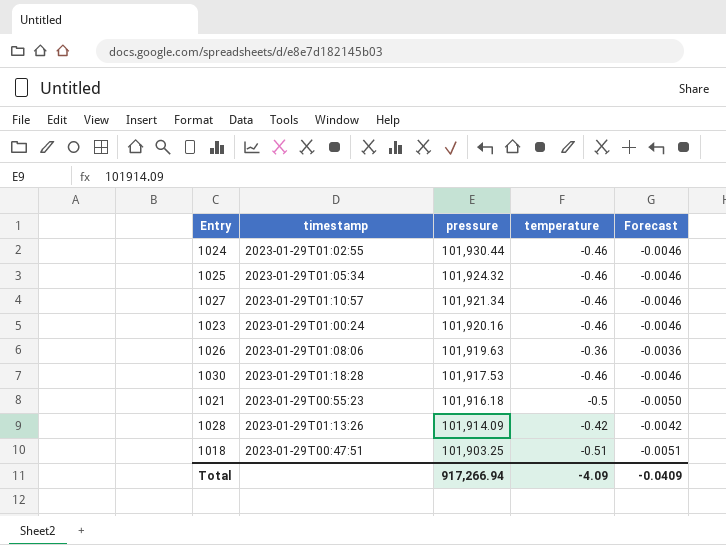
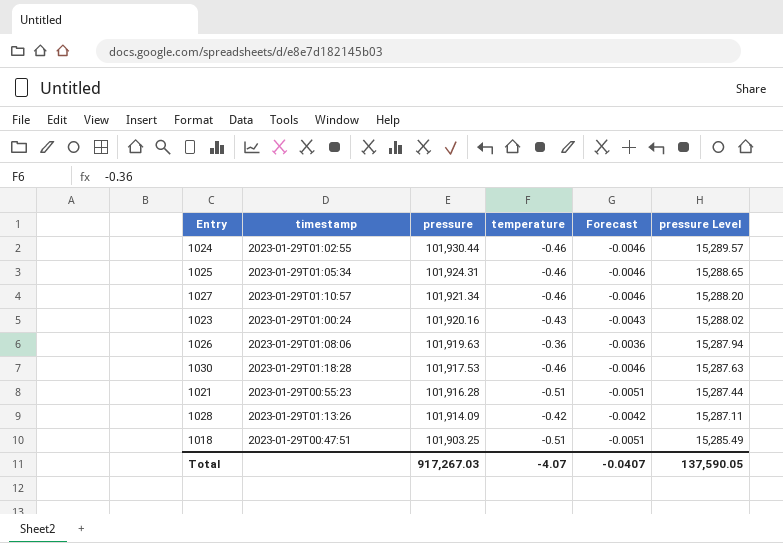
column pressure Level | formula: none -> [pressure] * 0.15
1025 | pressure: 101,924.32 -> 101,924.31
1023 | temperature: -0.46 -> -0.43
1023 | Forecast: -0.0046 -> -0.0043
1021 | pressure: 101,916.18 -> 101,916.28
1021 | temperature: -0.5 -> -0.51
1021 | Forecast: -0.0050 -> -0.0051
Total | pressure: 917,266.94 -> 917,267.03
Total | temperature: -4.09 -> -4.07
Total | Forecast: -0.0409 -> -0.0407

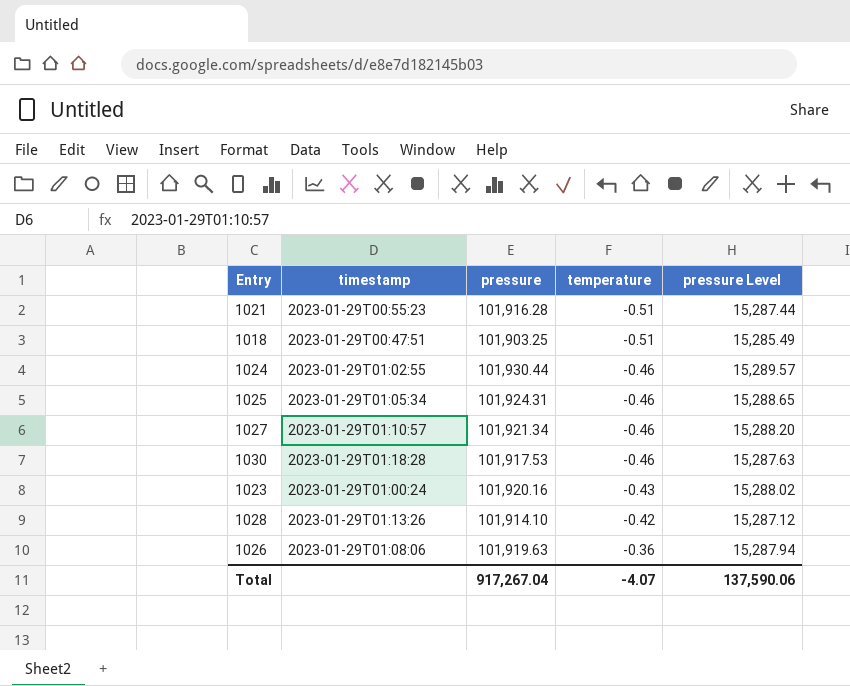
row order: pressure descending -> temperature ascending
column Forecast | formula: [temperature] * 0.01 -> none
1028 | pressure: 101,914.09 -> 101,914.10
1028 | pressure Level: 15,287.11 -> 15,287.12
Total | pressure: 917,267.03 -> 917,267.04
Total | pressure Level: 137,590.05 -> 137,590.06

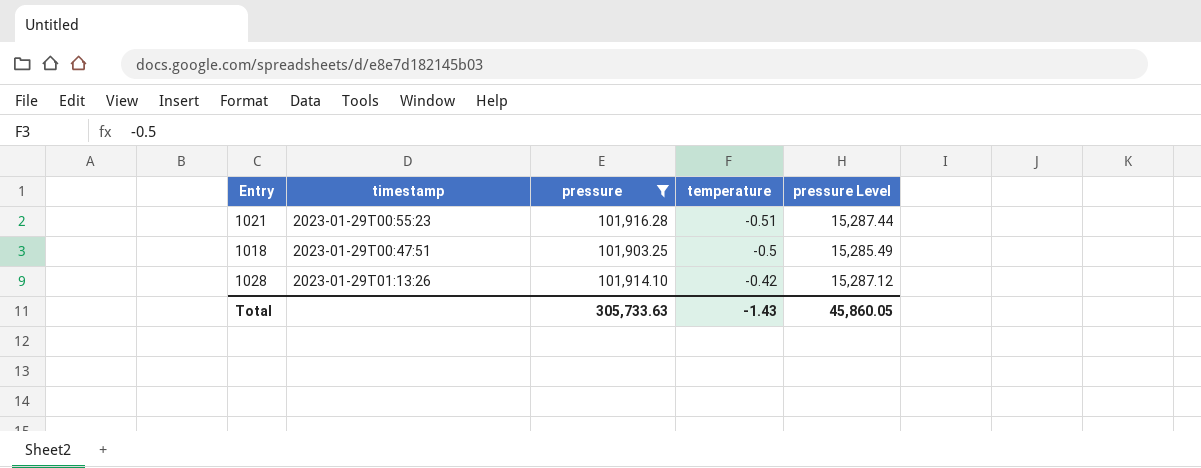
filter: none -> pressure <= 101,916.28
1018 | temperature: -0.51 -> -0.5
Total | pressure: 917,267.04 -> 305,733.63
Total | temperature: -4.07 -> -1.43
Total | pressure Level: 137,590.06 -> 45,860.05

